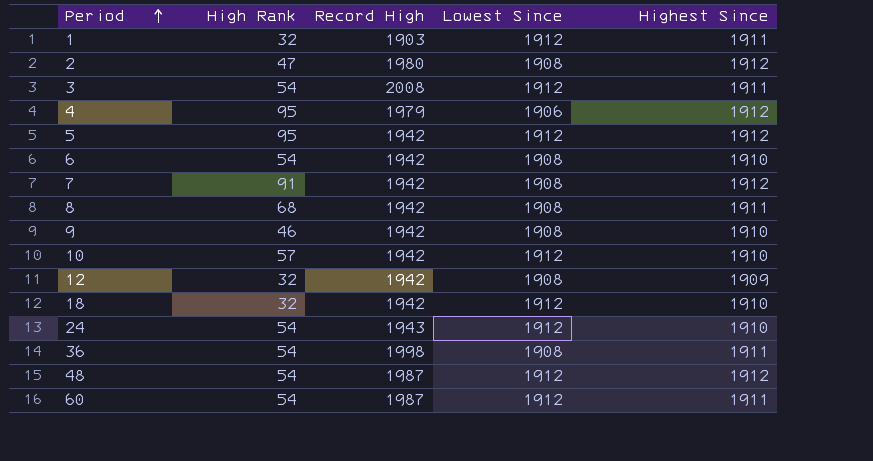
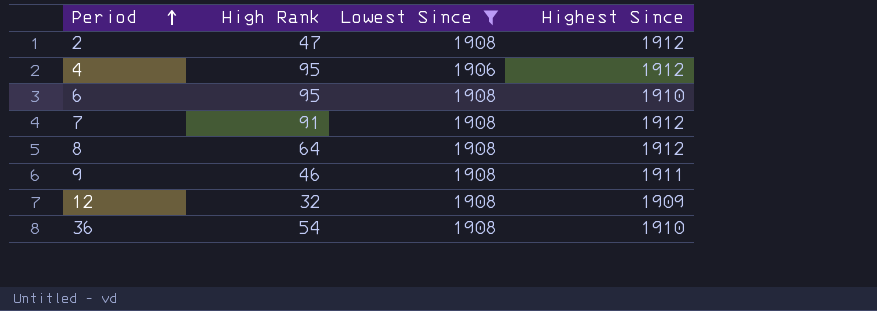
filter: none -> Lowest Since != 1912
column Record High | position: 3 -> none
6 | High Rank: 54 -> 95
8 | High Rank: 68 -> 64
8 | Highest Since: 1911 -> 1912
9 | Highest Since: 1910 -> 1911
36 | Highest Since: 1911 -> 1910

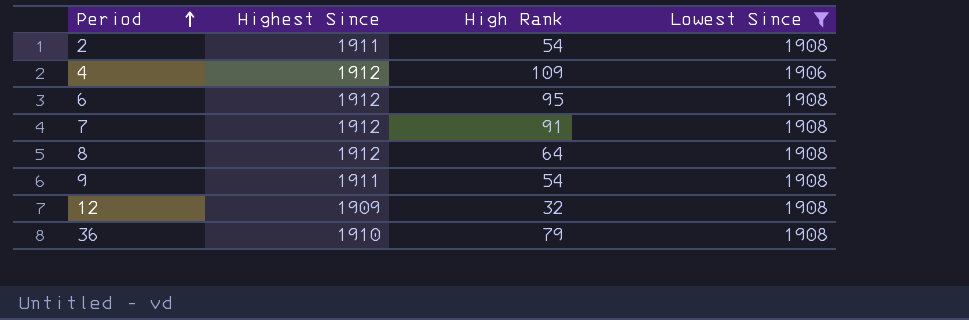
column Highest Since | position: 4 -> 2
2 | Highest Since: 1912 -> 1911
2 | High Rank: 47 -> 54
4 | High Rank: 95 -> 109
6 | Highest Since: 1910 -> 1912
9 | High Rank: 46 -> 54
36 | High Rank: 54 -> 79

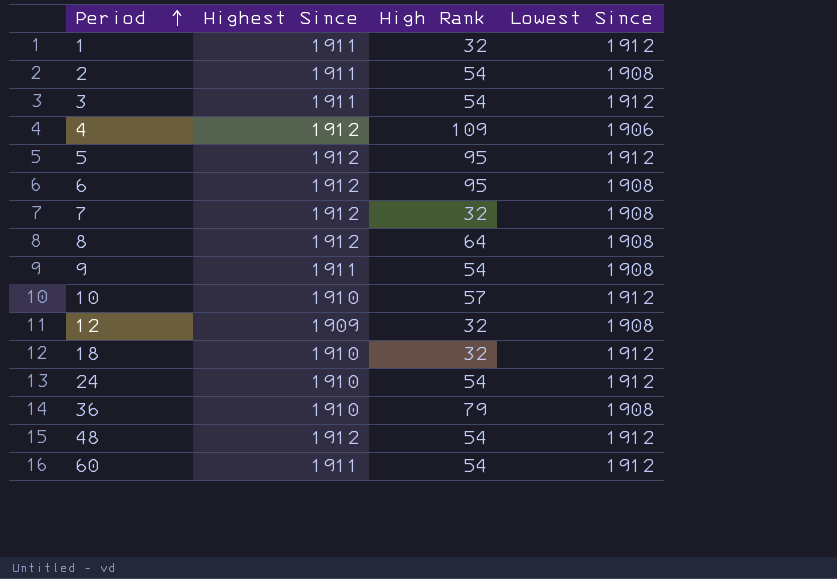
filter: Lowest Since != 1912 -> none
7 | High Rank: 91 -> 32

